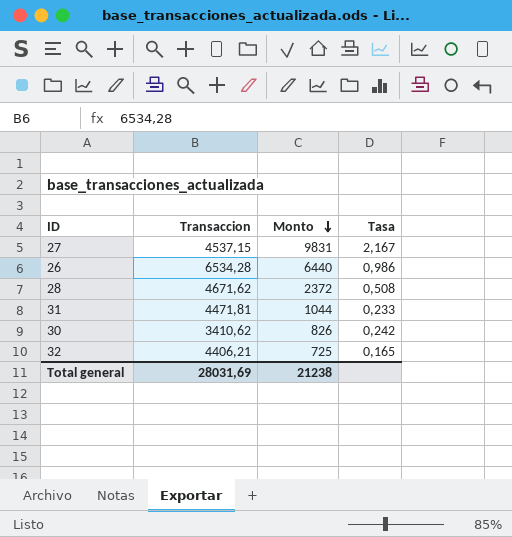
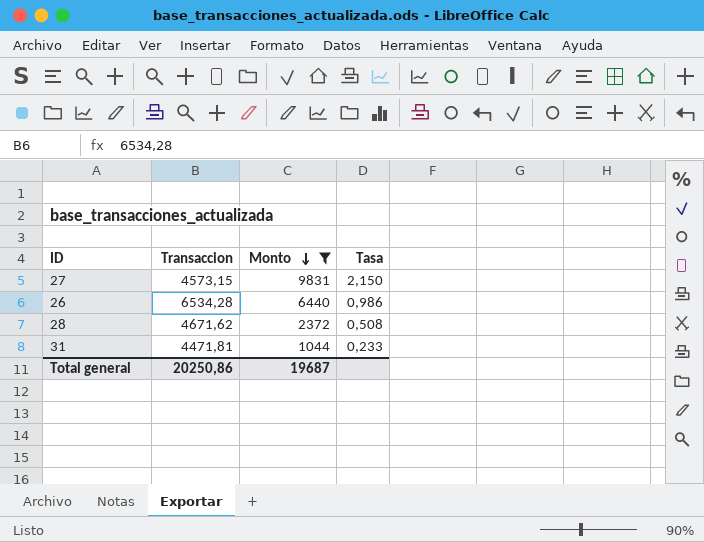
filter: none -> Monto >= 1044
27 | Transaccion: 4537,15 -> 4573,15
27 | Tasa: 2,167 -> 2,150
Total general | Transaccion: 28031,69 -> 20250,86
Total general | Monto: 21238 -> 19687

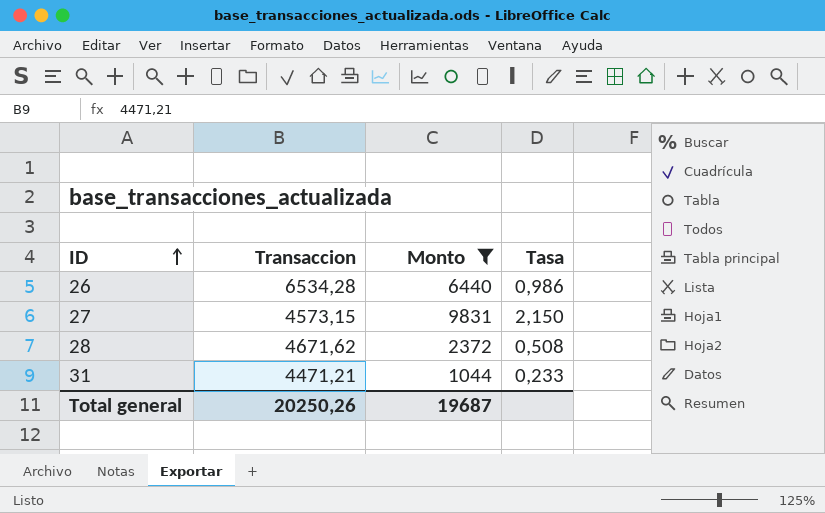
row order: Monto descending -> ID ascending
31 | Transaccion: 4471,81 -> 4471,21
Total general | Transaccion: 20250,86 -> 20250,26

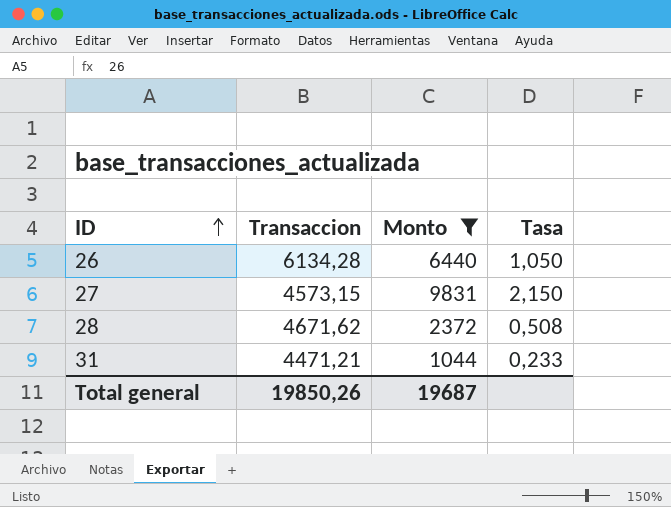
26 | Transaccion: 6534,28 -> 6134,28
26 | Tasa: 0,986 -> 1,050
Total general | Transaccion: 20250,26 -> 19850,26

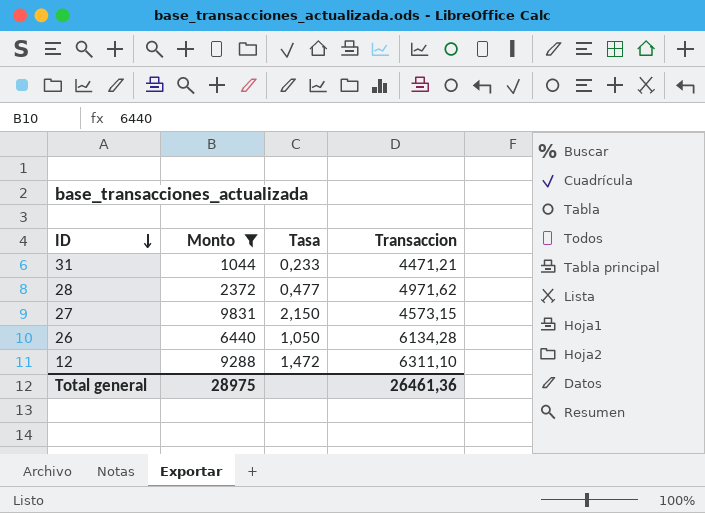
row order: ID ascending -> ID descending
column Transaccion | position: 2 -> 4
28 | Tasa: 0,508 -> 0,477
28 | Transaccion: 4671,62 -> 4971,62
row 12: none -> 9288 | 1,472 | 6311,10
Total general | Monto: 19687 -> 28975
Total general | Transaccion: 19850,26 -> 26461,36

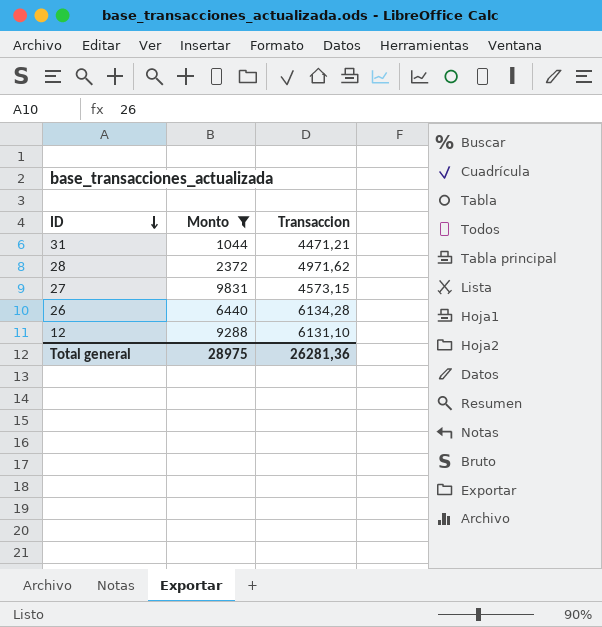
column Tasa | formula: [Monto] / [Transaccion] -> none
12 | Transaccion: 6311,10 -> 6131,10
Total general | Transaccion: 26461,36 -> 26281,36

